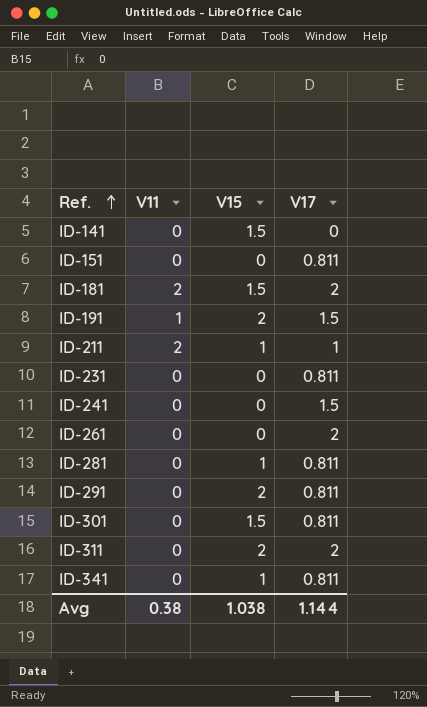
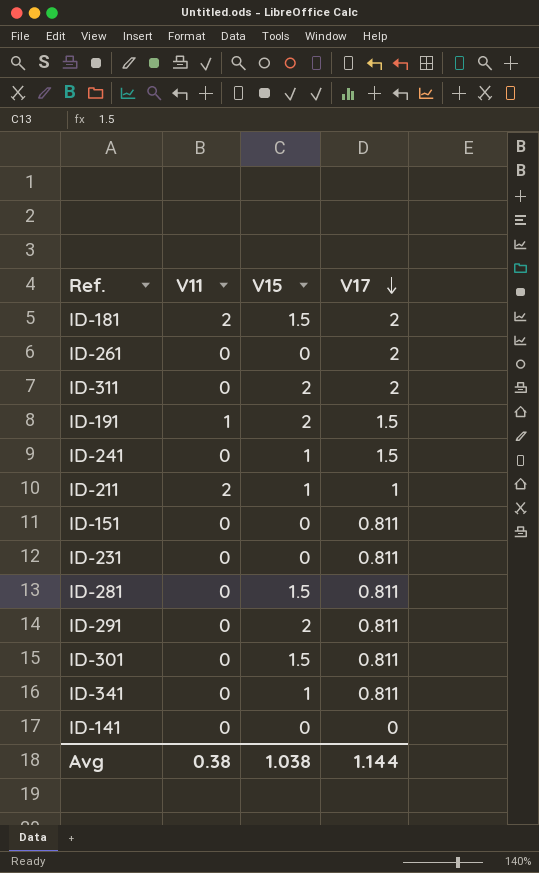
row order: Ref. ascending -> V17 descending
ID-241 | V15: 0 -> 1
ID-281 | V15: 1 -> 1.5
ID-141 | V15: 1.5 -> 0

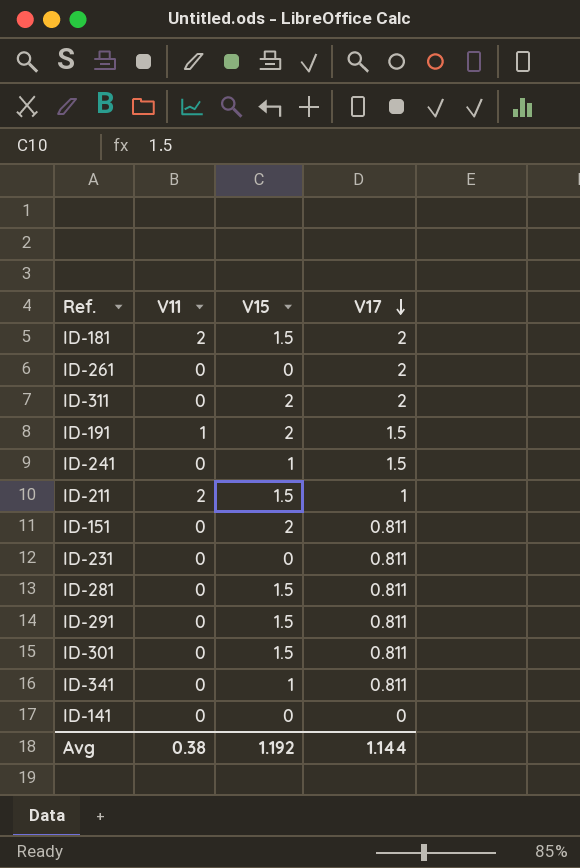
ID-211 | V15: 1 -> 1.5
ID-151 | V15: 0 -> 2
ID-291 | V15: 2 -> 1.5
Avg | V15: 1.038 -> 1.192

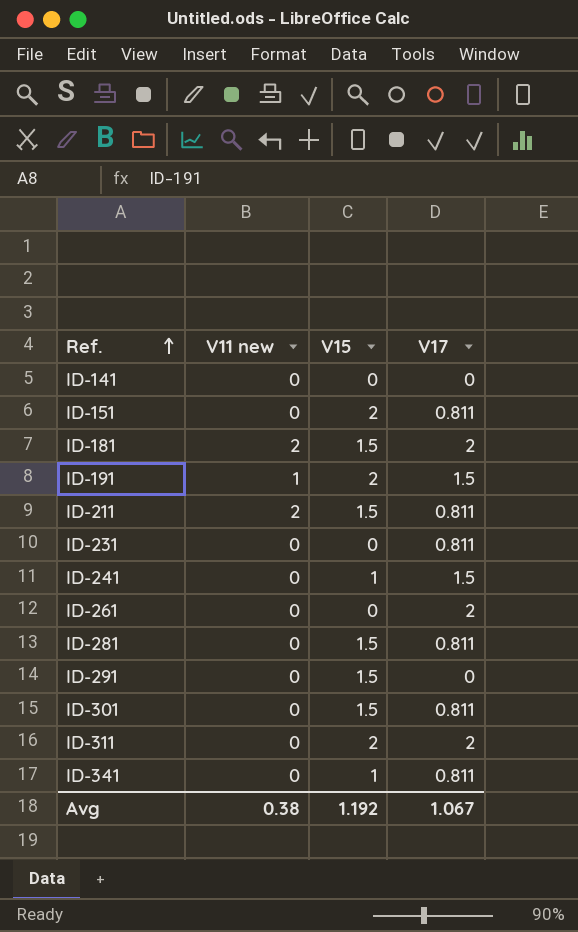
row order: V17 descending -> Ref. ascending
column name: V11 -> V11 new
ID-211 | V17: 1 -> 0.811
ID-291 | V17: 0.811 -> 0
Avg | V17: 1.144 -> 1.067

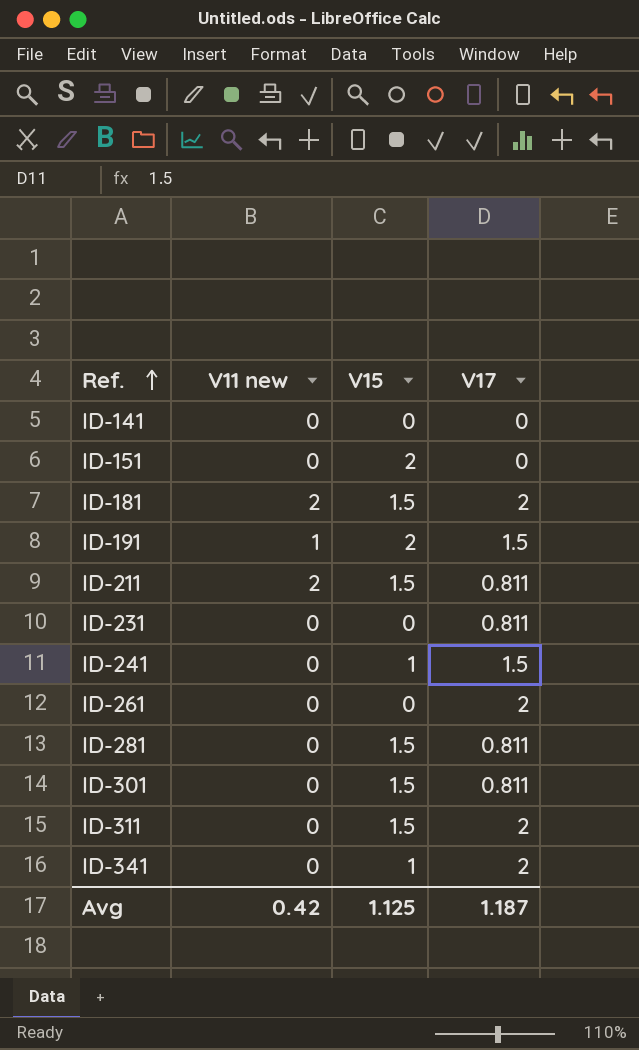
row ID-291: 0 | 1.5 | 0 -> none
ID-151 | V17: 0.811 -> 0
ID-311 | V15: 2 -> 1.5
ID-341 | V17: 0.811 -> 2
Avg | V11 new: 0.38 -> 0.42
Avg | V15: 1.192 -> 1.125
Avg | V17: 1.067 -> 1.187

